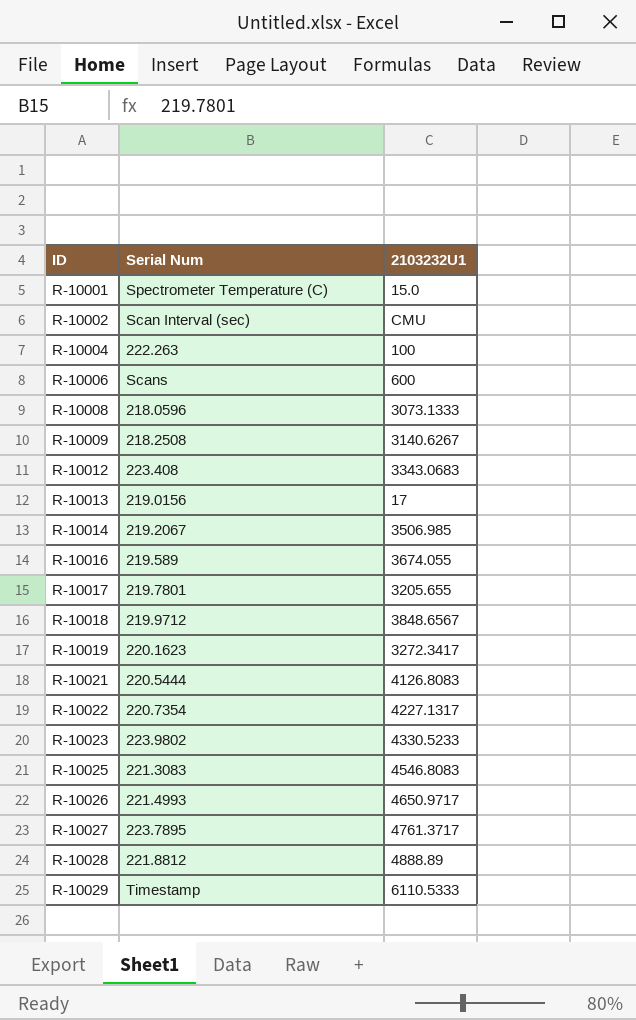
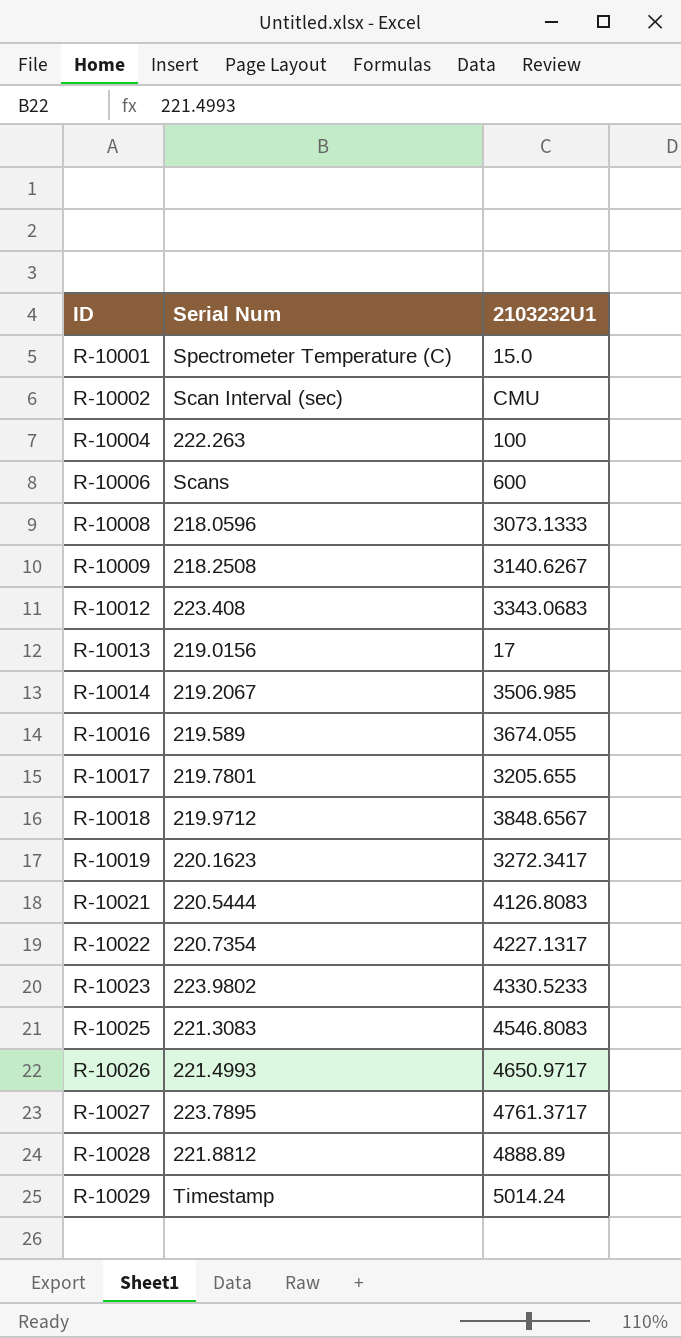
R-10029 | 2103232U1: 6110.5333 -> 5014.24

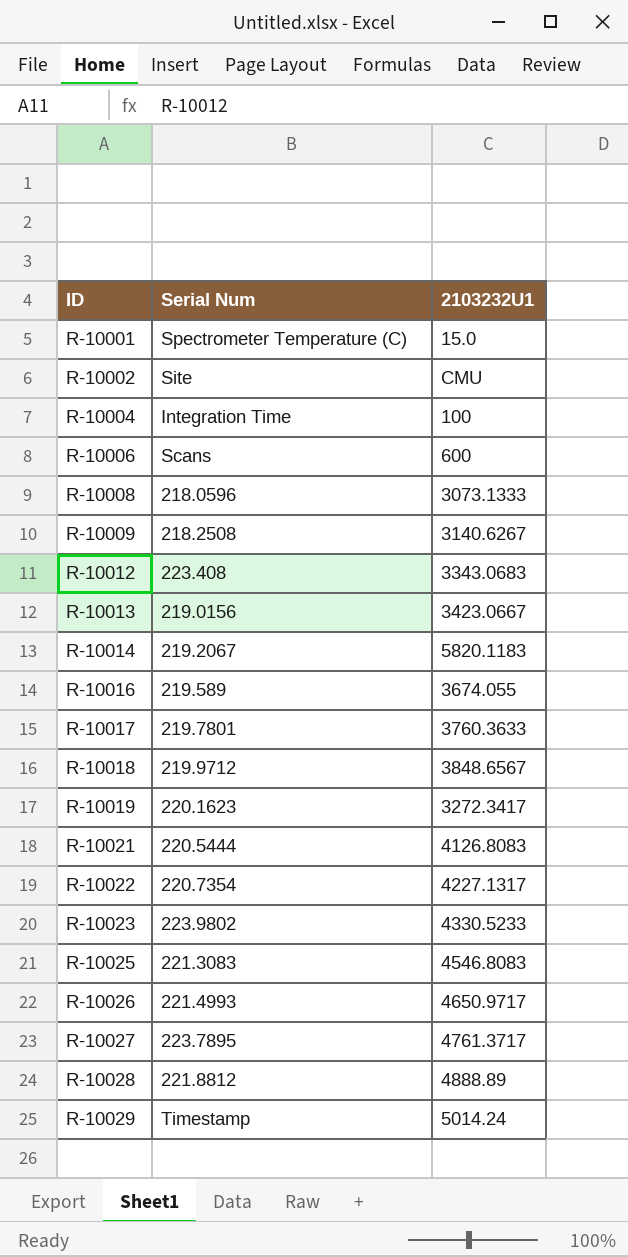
R-10002 | Serial Num: Scan Interval (sec) -> Site
R-10004 | Serial Num: 222.263 -> Integration Time
R-10013 | 2103232U1: 17 -> 3423.0667
R-10014 | 2103232U1: 3506.985 -> 5820.1183
R-10017 | 2103232U1: 3205.655 -> 3760.3633

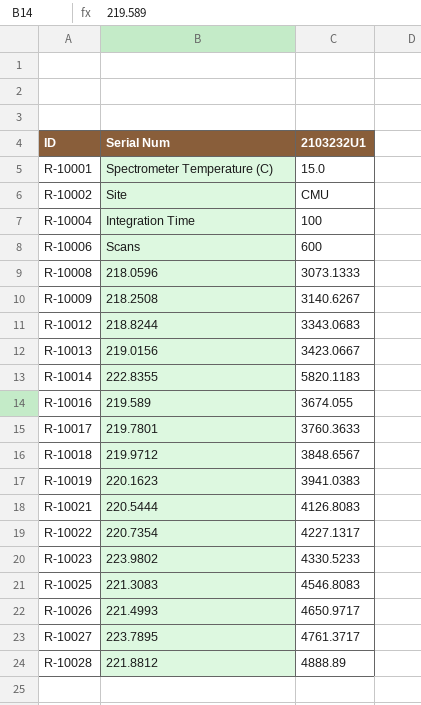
row R-10029: Timestamp | 5014.24 -> none
R-10012 | Serial Num: 223.408 -> 218.8244
R-10014 | Serial Num: 219.2067 -> 222.8355
R-10019 | 2103232U1: 3272.3417 -> 3941.0383

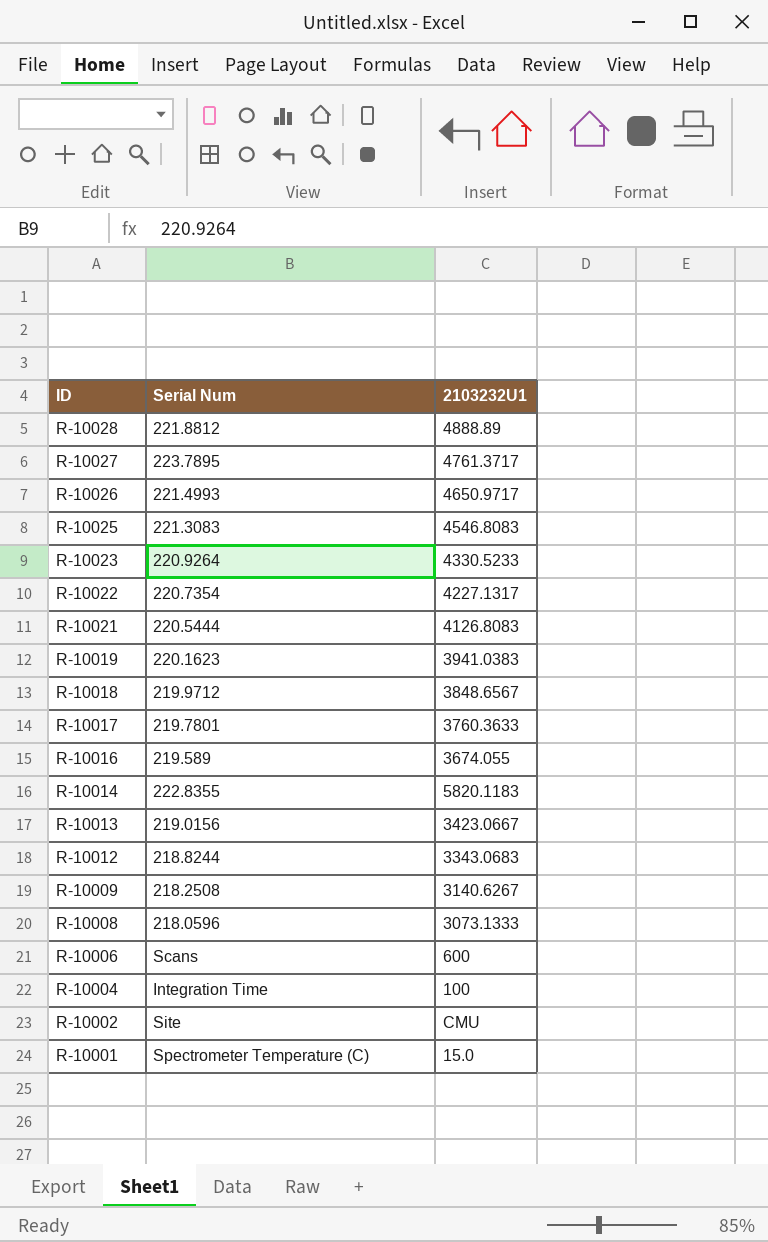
row order: ID ascending -> ID descending
R-10023 | Serial Num: 223.9802 -> 220.9264

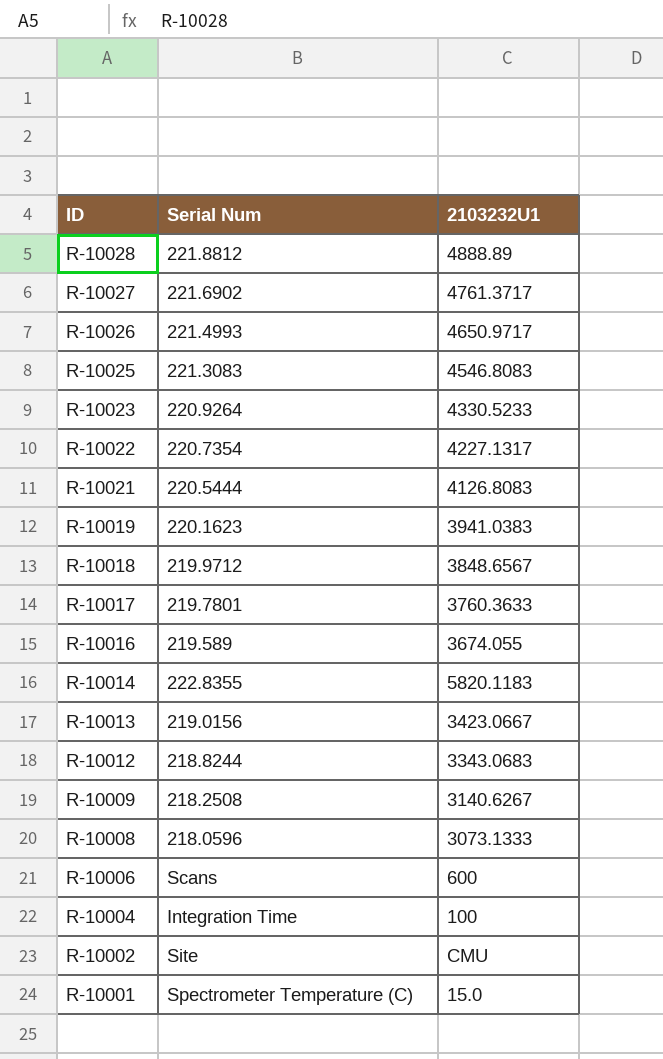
R-10027 | Serial Num: 223.7895 -> 221.6902

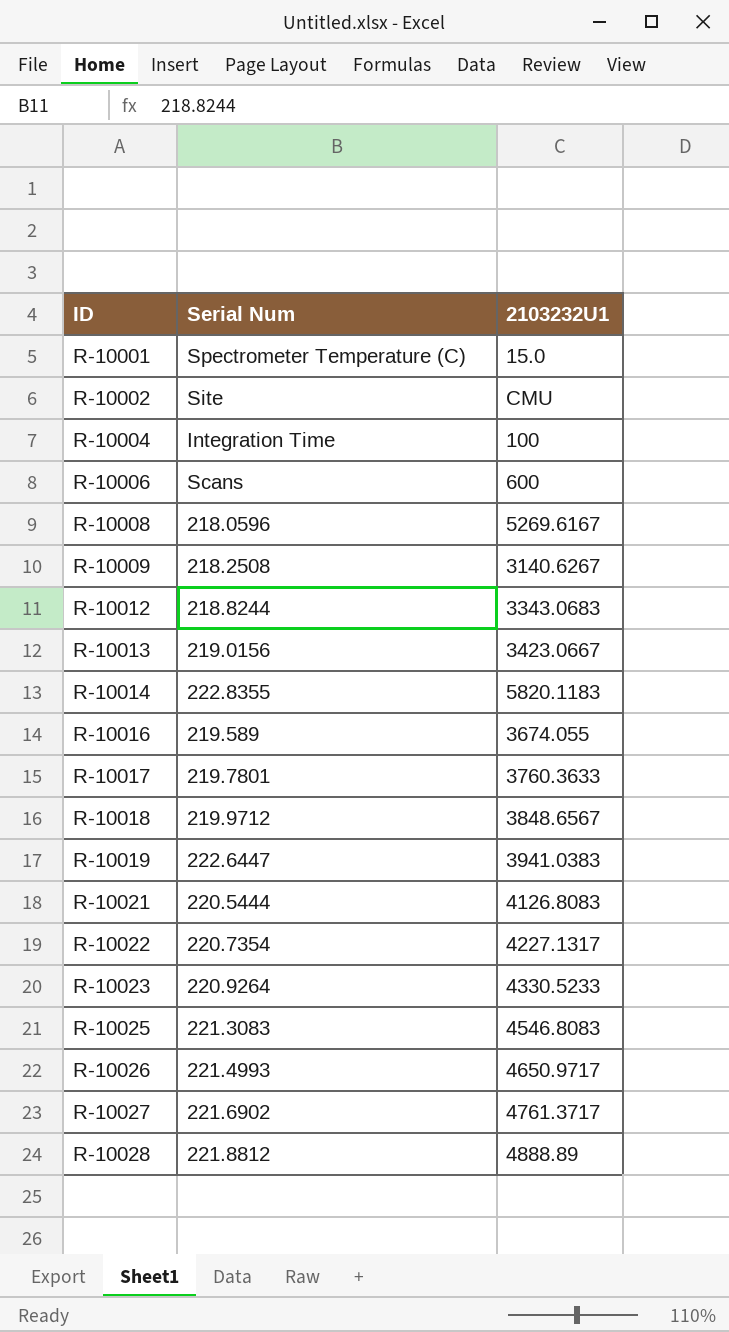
row order: ID descending -> ID ascending
R-10008 | 2103232U1: 3073.1333 -> 5269.6167
R-10019 | Serial Num: 220.1623 -> 222.6447

